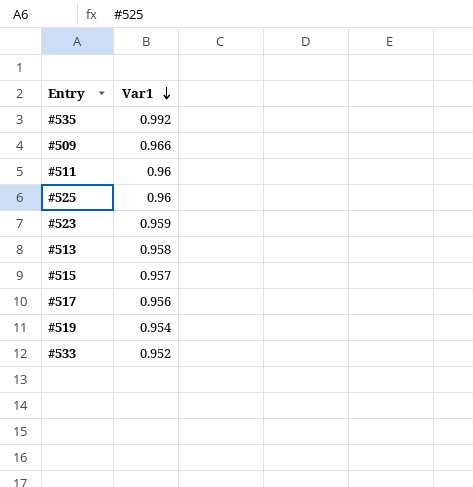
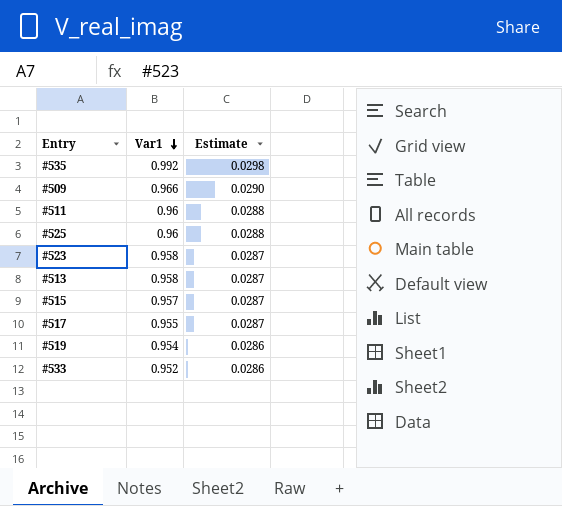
column Estimate | formula: none -> [Var1] * 0.03
#523 | Var1: 0.959 -> 0.958
#517 | Var1: 0.956 -> 0.955

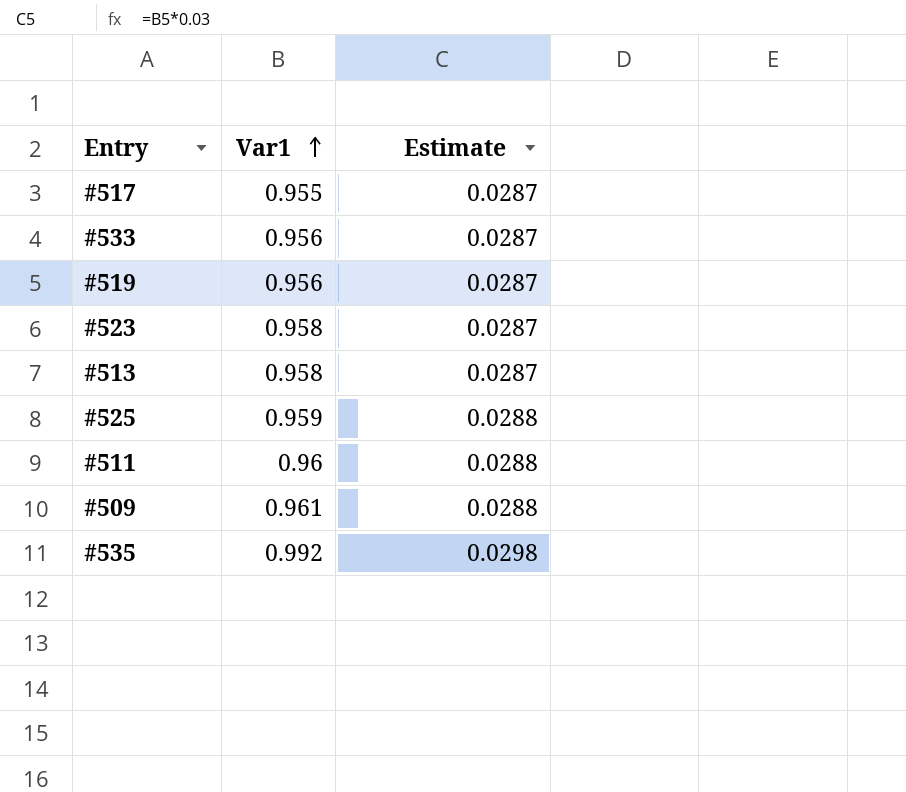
row order: Var1 descending -> Var1 ascending
row #515: 0.957 | 0.0287 -> none
#533 | Var1: 0.952 -> 0.956
#533 | Estimate: 0.0286 -> 0.0287
#519 | Var1: 0.954 -> 0.956
#519 | Estimate: 0.0286 -> 0.0287
#525 | Var1: 0.96 -> 0.959
#509 | Var1: 0.966 -> 0.961
#509 | Estimate: 0.0290 -> 0.0288

